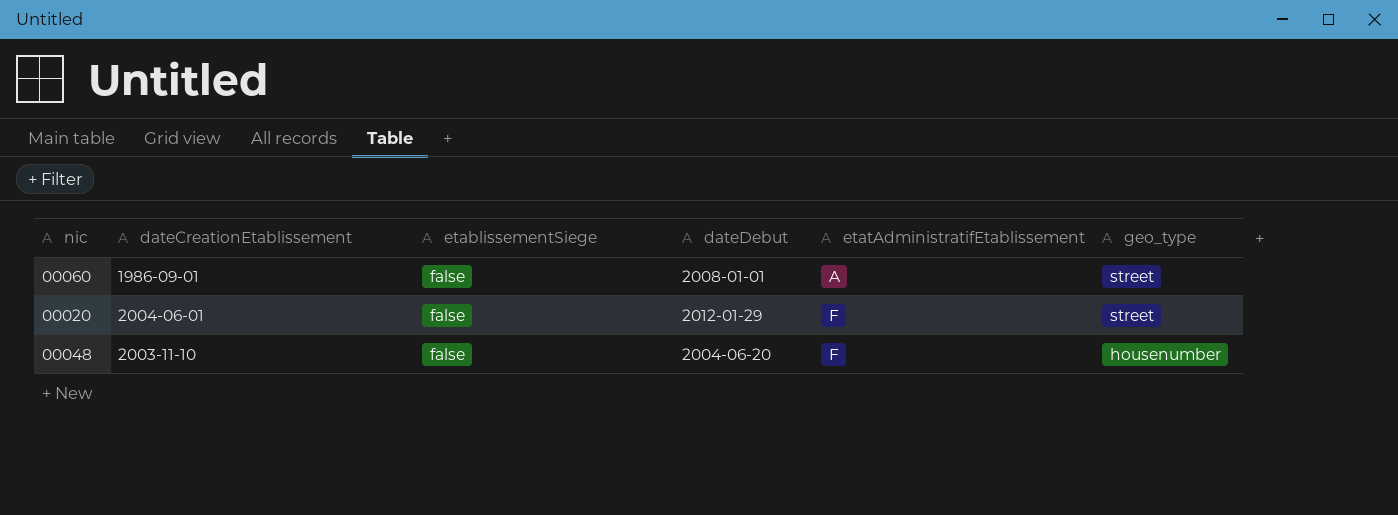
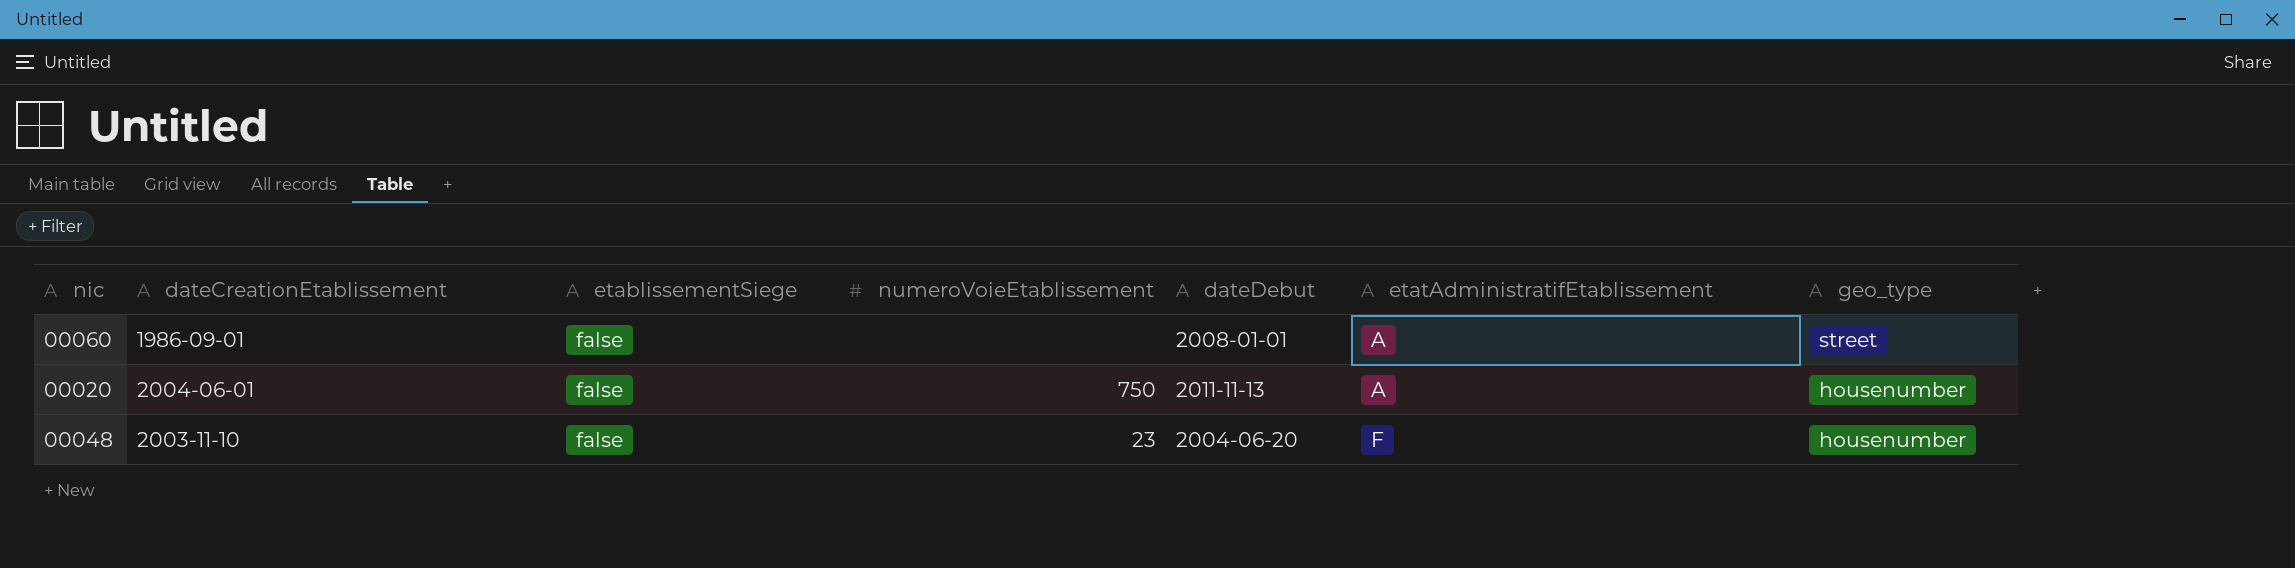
column numeroVoieEtablissement | position: none -> 4
00020 | dateDebut: 2012-01-29 -> 2011-11-13
00020 | etatAdministratifEtablissement: F -> A
00020 | geo_type: street -> housenumber

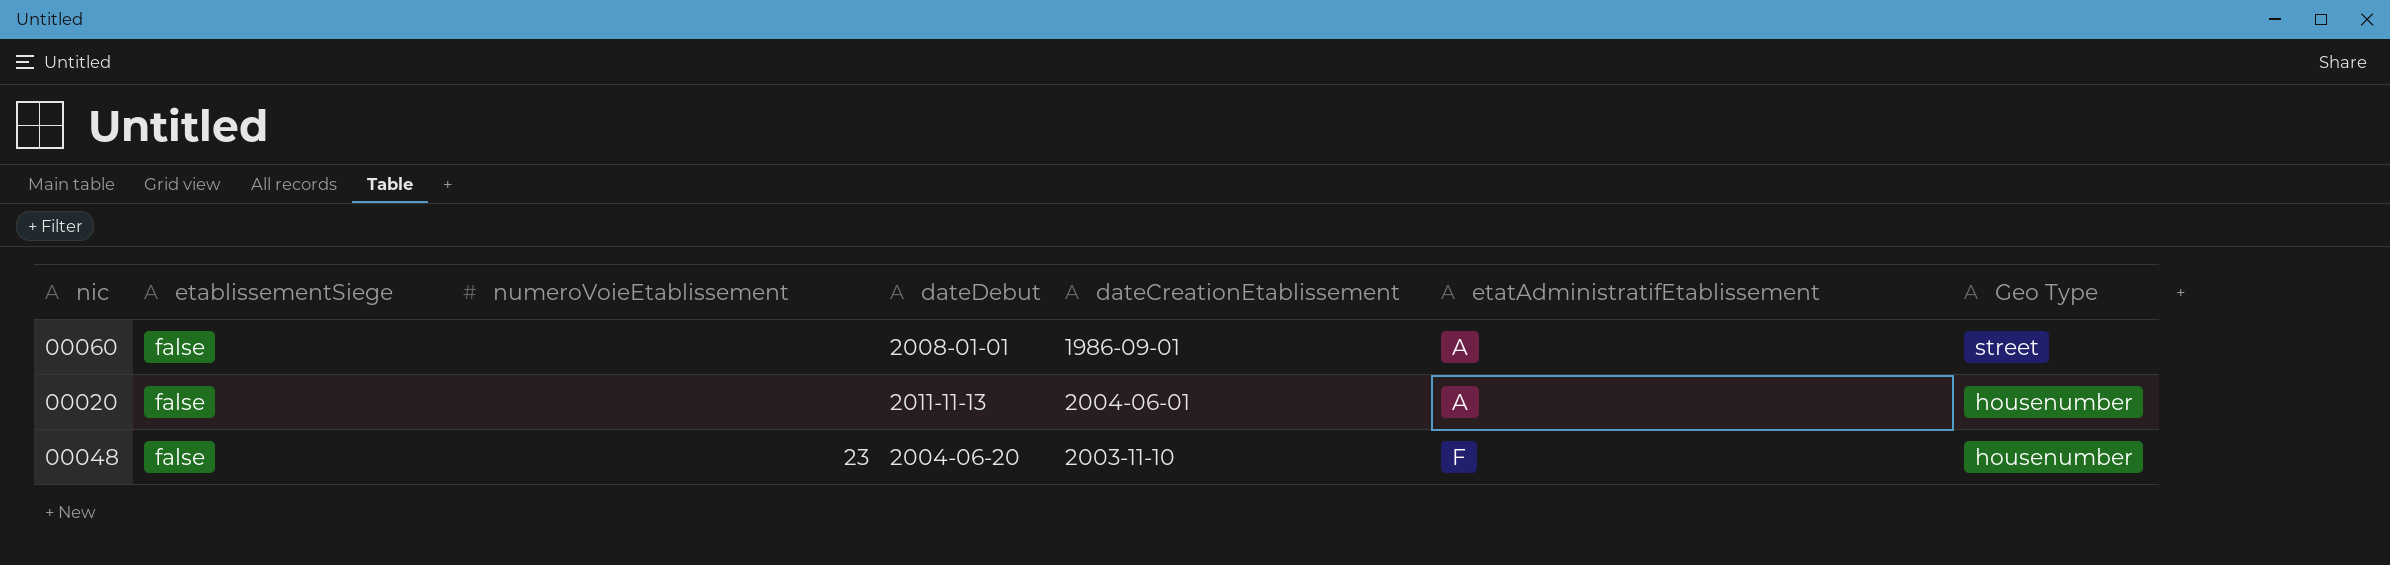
column dateCreationEtablissement | position: 2 -> 5
column name: geo_type -> Geo Type
00020 | numeroVoieEtablissement: 750 -> none

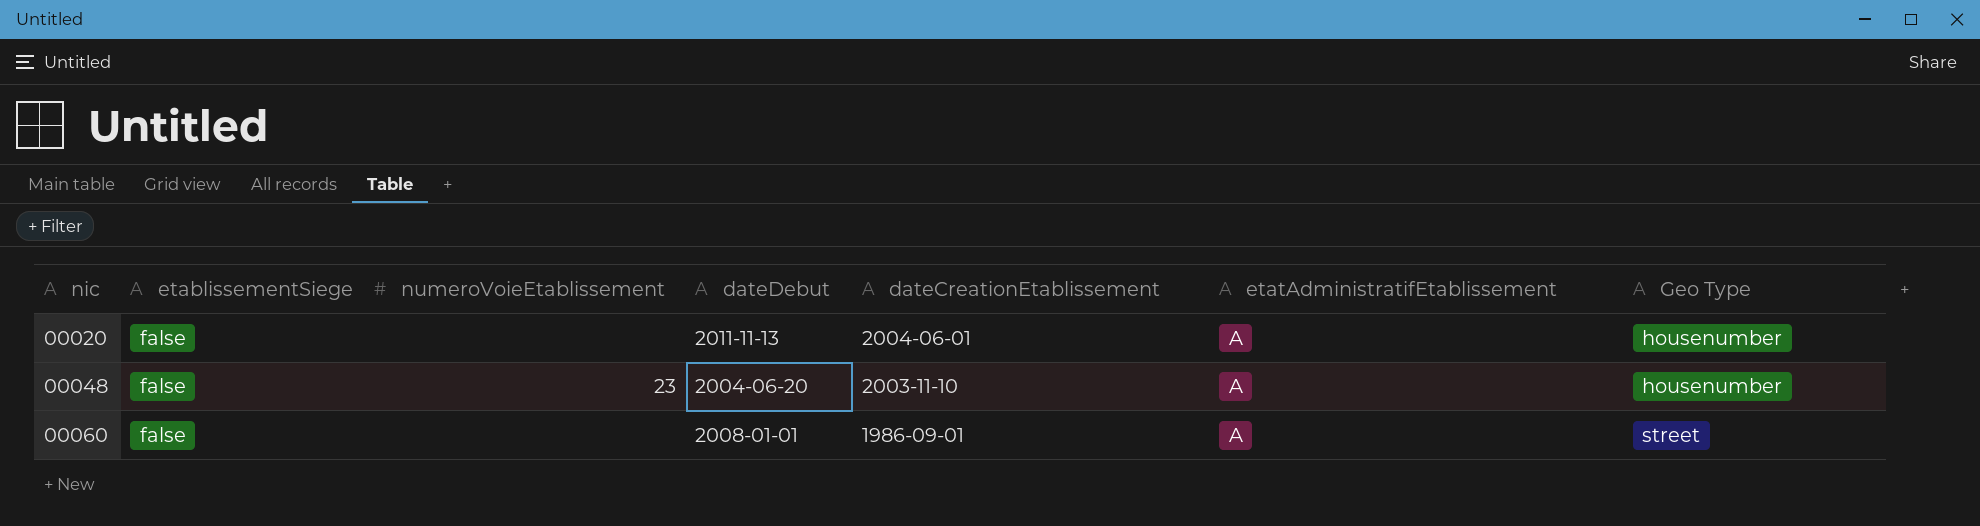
row order: etatAdministratifEtablissement ascending -> nic ascending
00048 | etatAdministratifEtablissement: F -> A

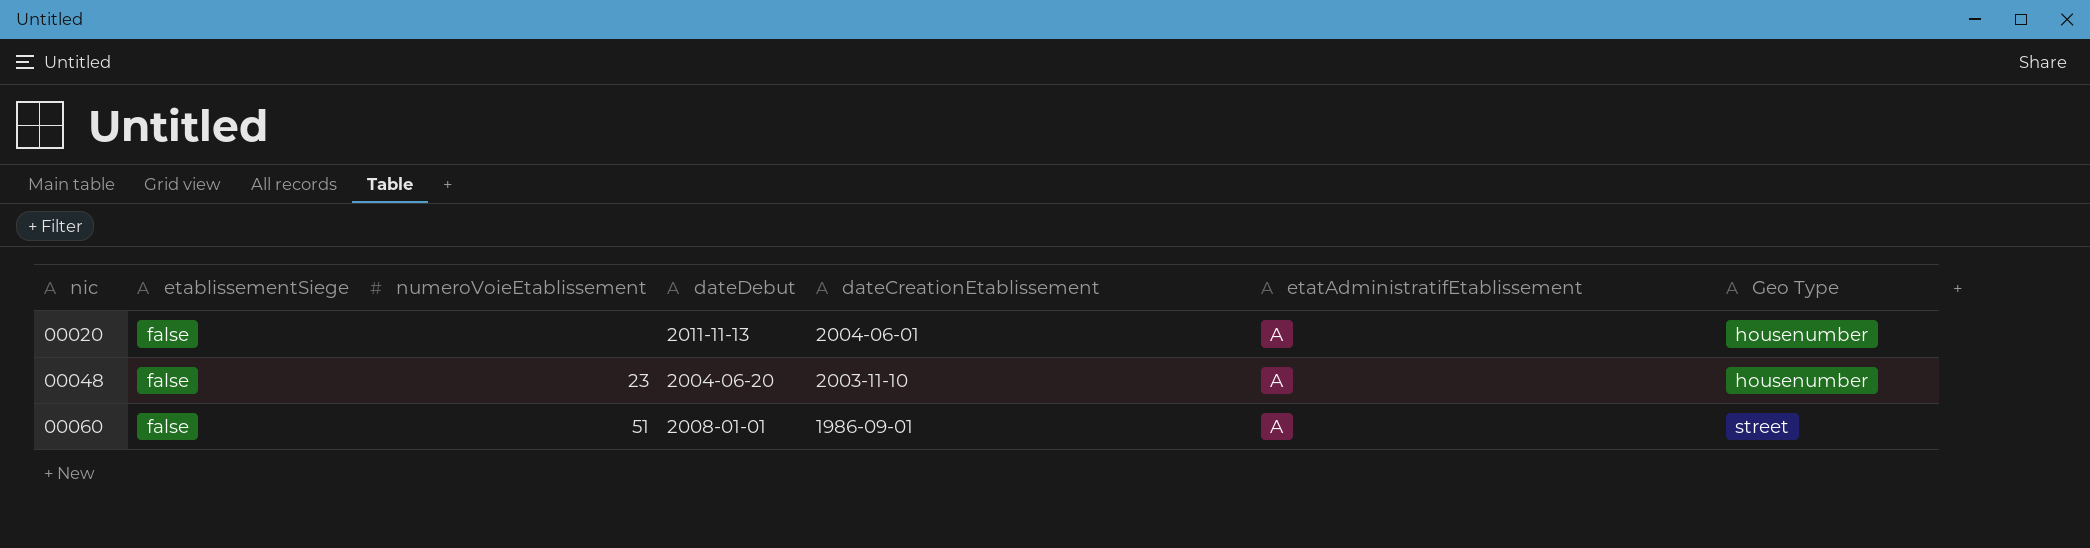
00060 | numeroVoieEtablissement: none -> 51

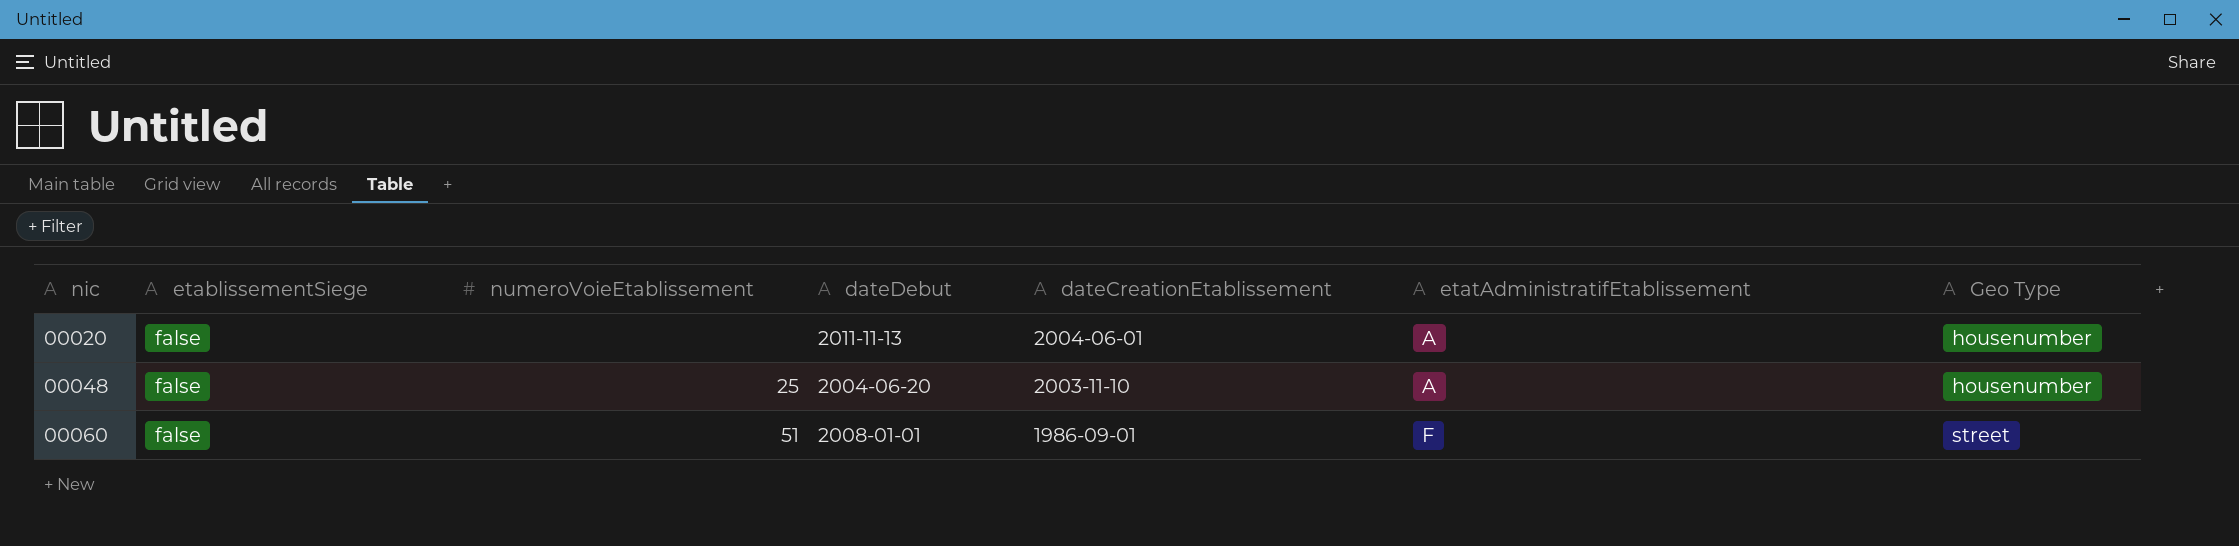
00048 | numeroVoieEtablissement: 23 -> 25
00060 | etatAdministratifEtablissement: A -> F

